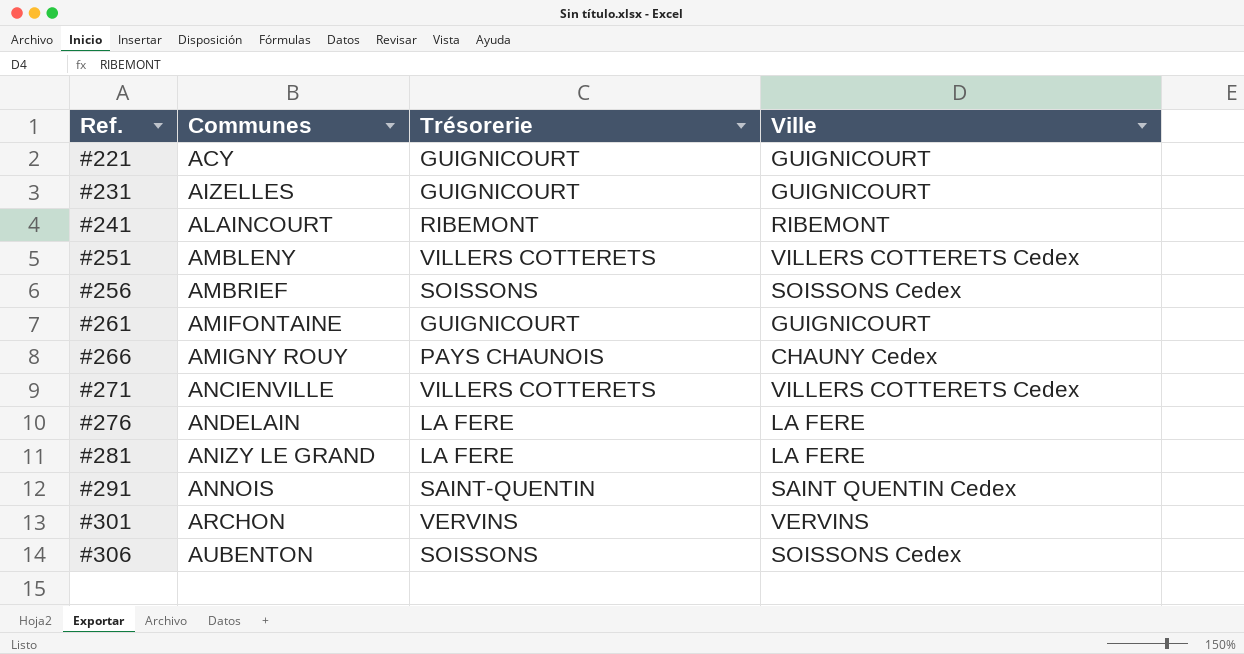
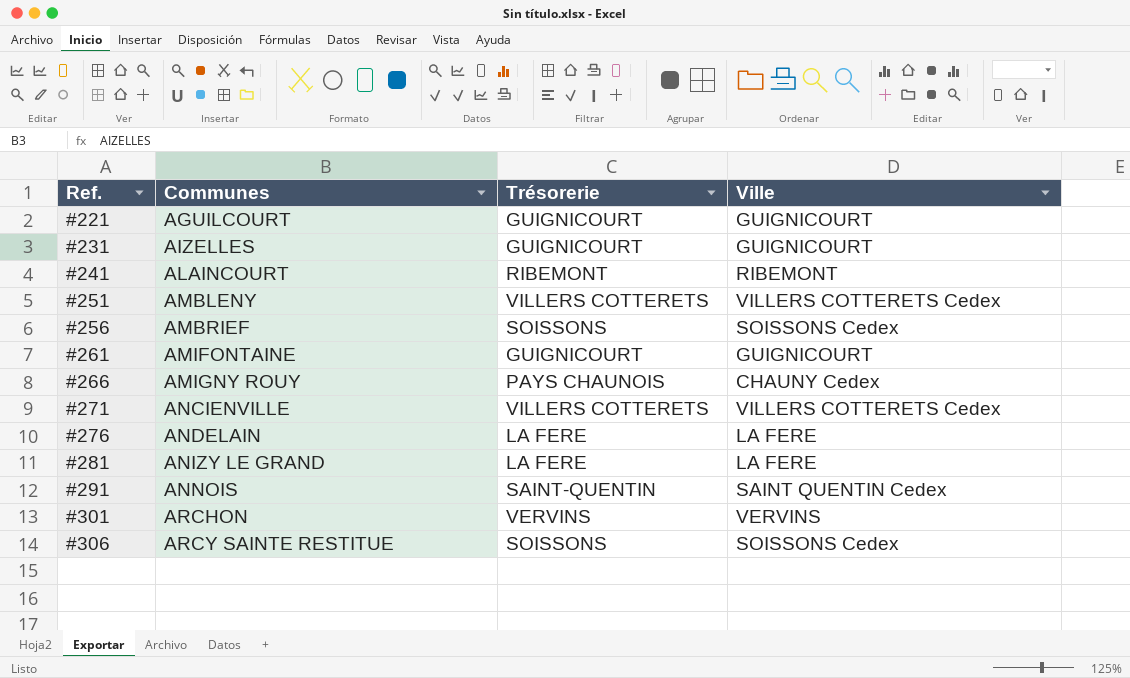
#221 | Communes: ACY -> AGUILCOURT
#306 | Communes: AUBENTON -> ARCY SAINTE RESTITUE

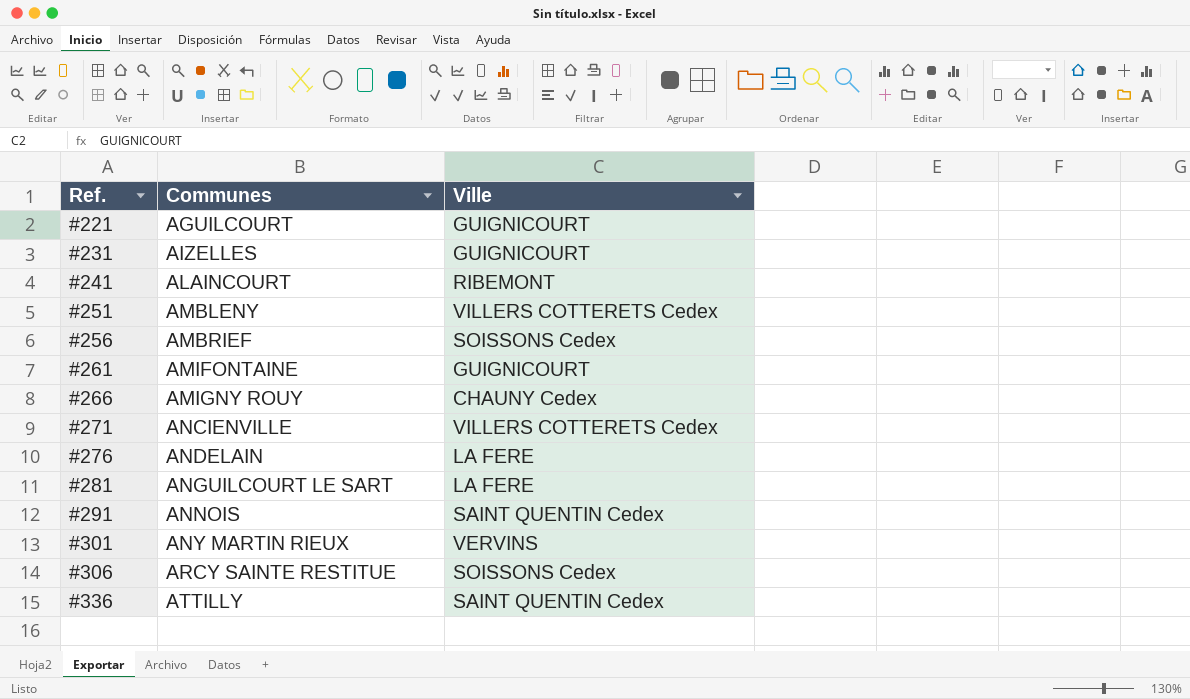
column Trésorerie | position: 3 -> none
#281 | Communes: ANIZY LE GRAND -> ANGUILCOURT LE SART
#301 | Communes: ARCHON -> ANY MARTIN RIEUX
row #336: none -> ATTILLY | SAINT QUENTIN Cedex

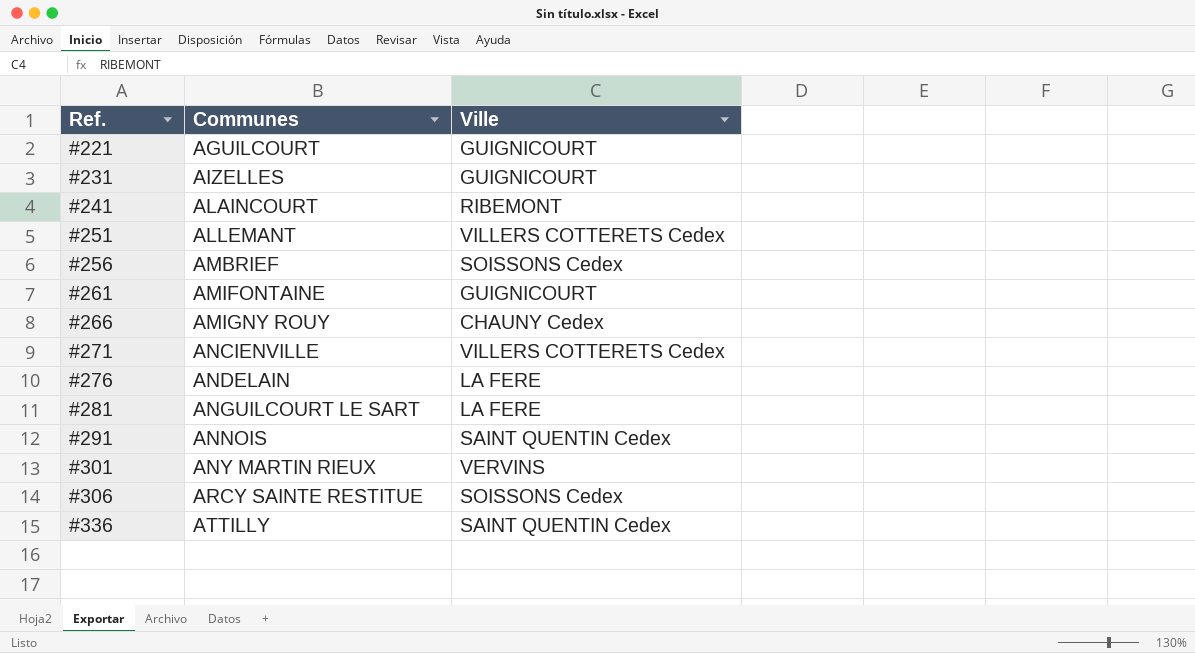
#251 | Communes: AMBLENY -> ALLEMANT

